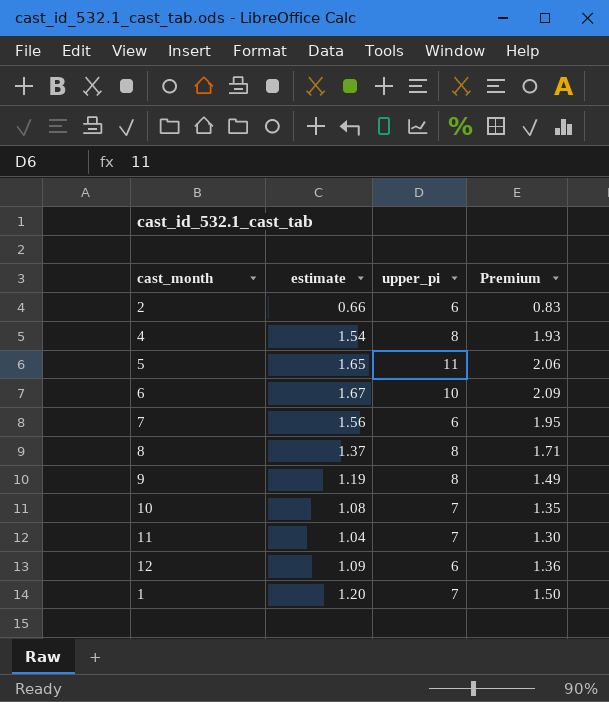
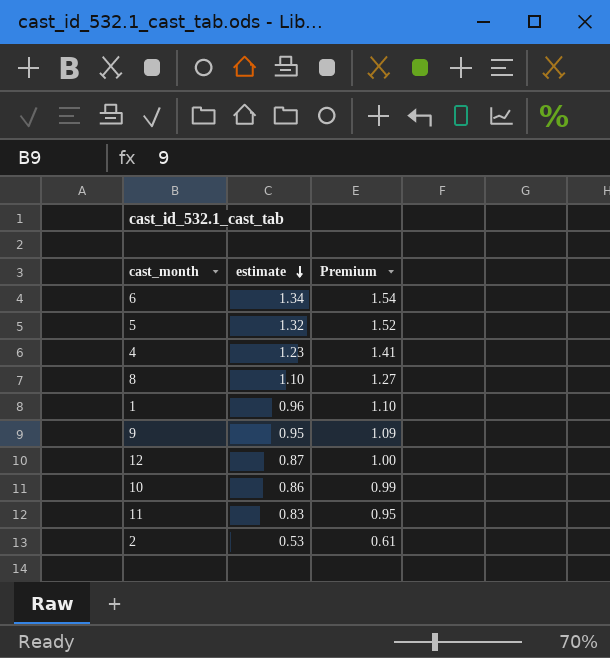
row order: none -> estimate descending
column upper_pi | position: 3 -> none
column Premium | formula: [estimate] * 1.25 -> [estimate] * 1.15
row 7: 1.56 | 6 | 1.95 -> none
6 | estimate: 1.67 -> 1.34
5 | estimate: 1.65 -> 1.32
4 | estimate: 1.54 -> 1.23
8 | estimate: 1.37 -> 1.10
1 | estimate: 1.20 -> 0.96
9 | estimate: 1.19 -> 0.95
12 | estimate: 1.09 -> 0.87
10 | estimate: 1.08 -> 0.86
11 | estimate: 1.04 -> 0.83
2 | estimate: 0.66 -> 0.53

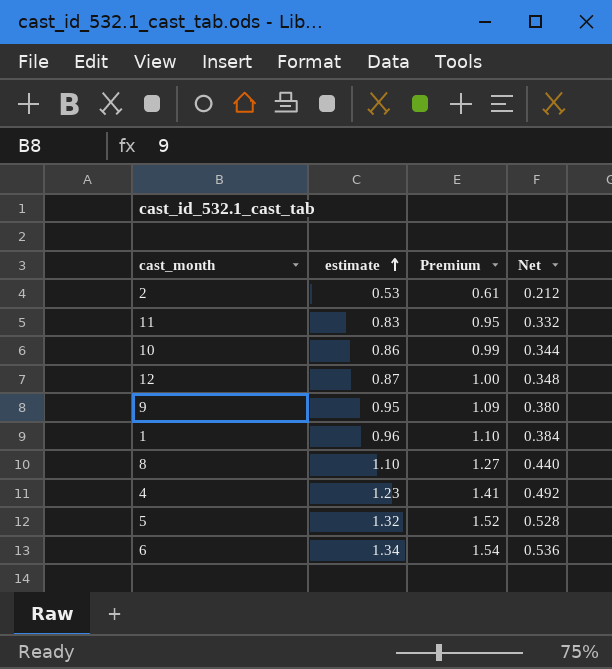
row order: estimate descending -> estimate ascending
column Net | formula: none -> [estimate] * 0.4

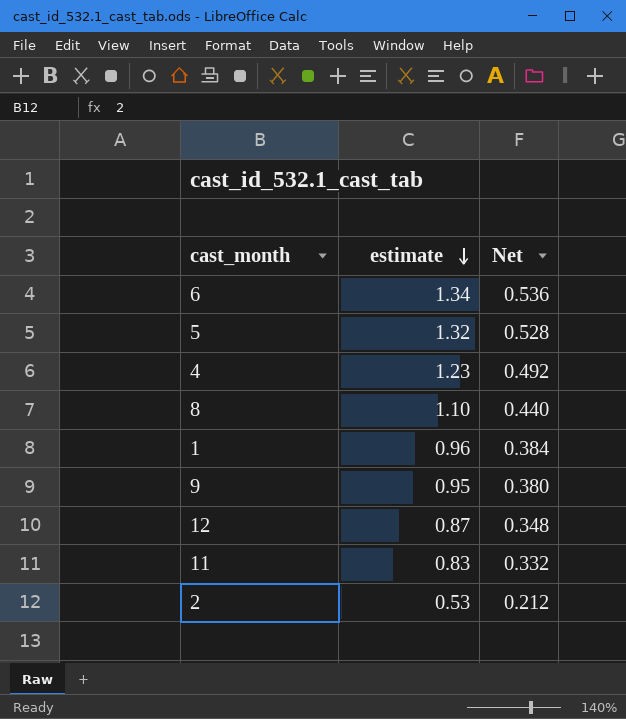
row order: estimate ascending -> estimate descending
column Premium | formula: [estimate] * 1.15 -> none
row 10: 0.86 | 0.99 | 0.344 -> none

